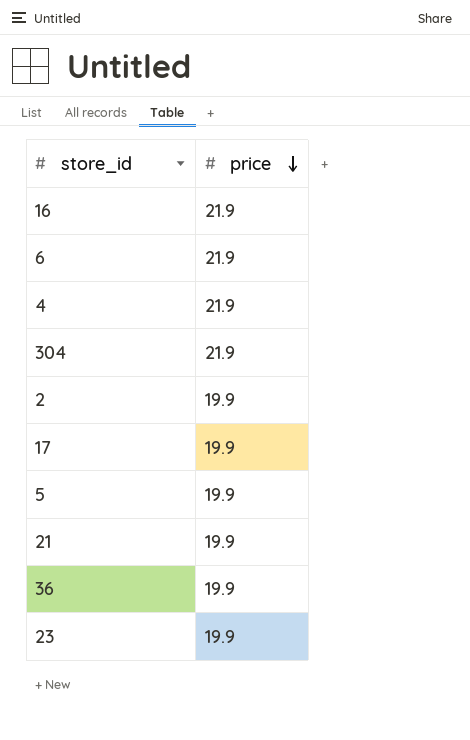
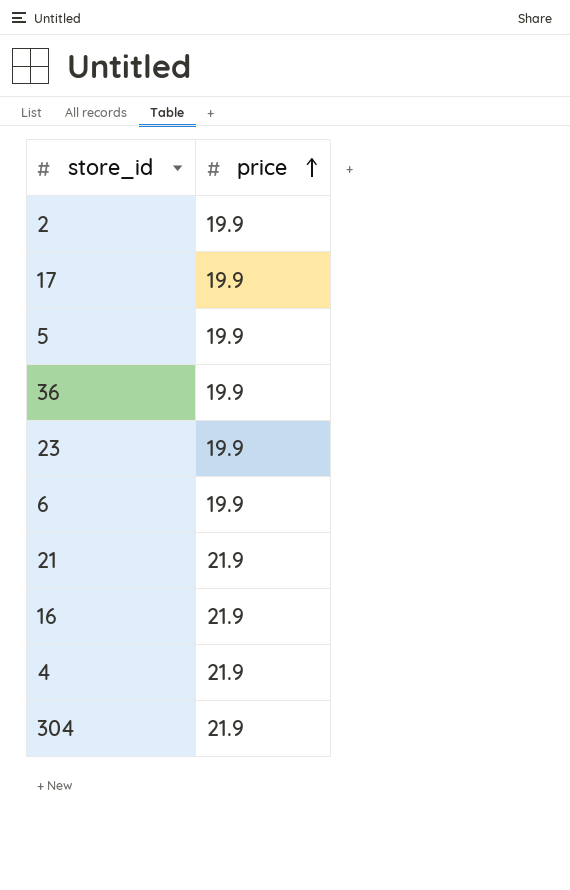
row order: price descending -> price ascending
6 | price: 21.9 -> 19.9
21 | price: 19.9 -> 21.9

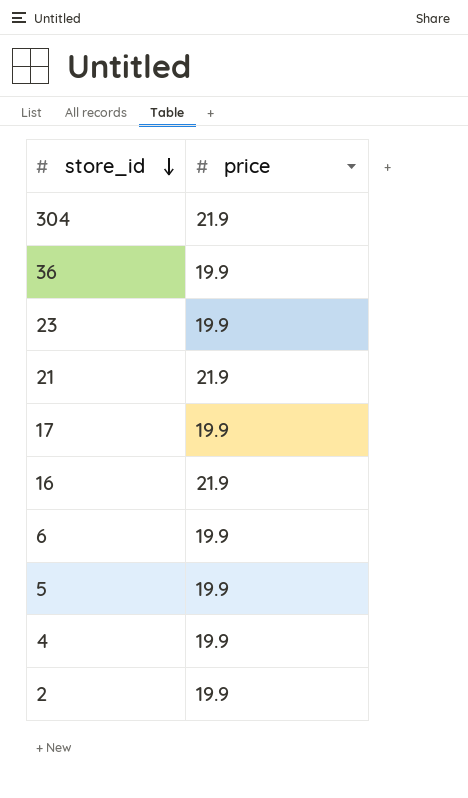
row order: price ascending -> store_id descending
4 | price: 21.9 -> 19.9

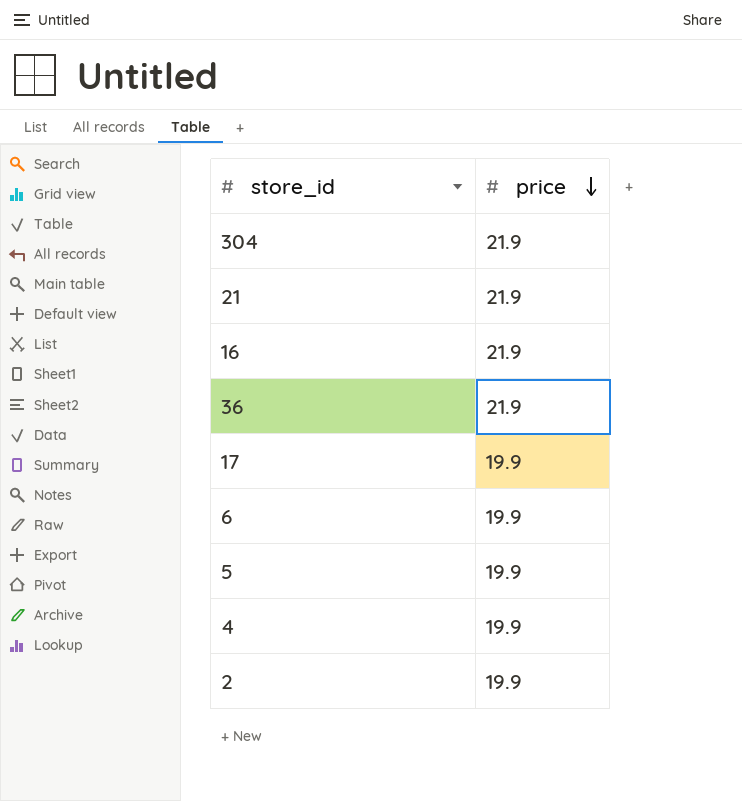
row order: store_id descending -> price descending
row 23: 19.9 -> none
36 | price: 19.9 -> 21.9

